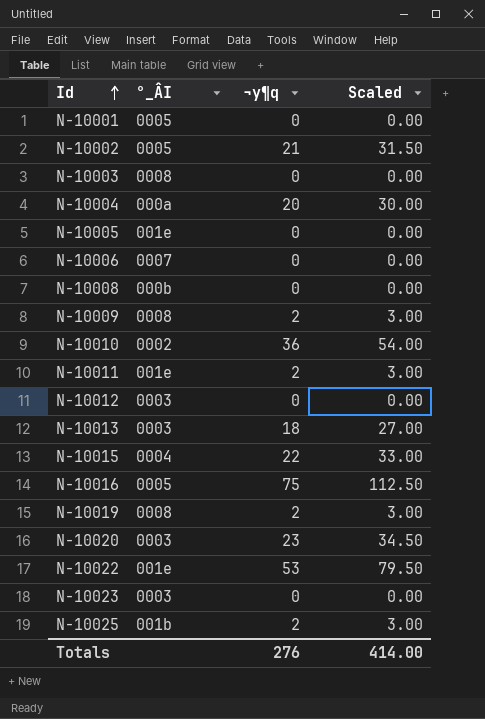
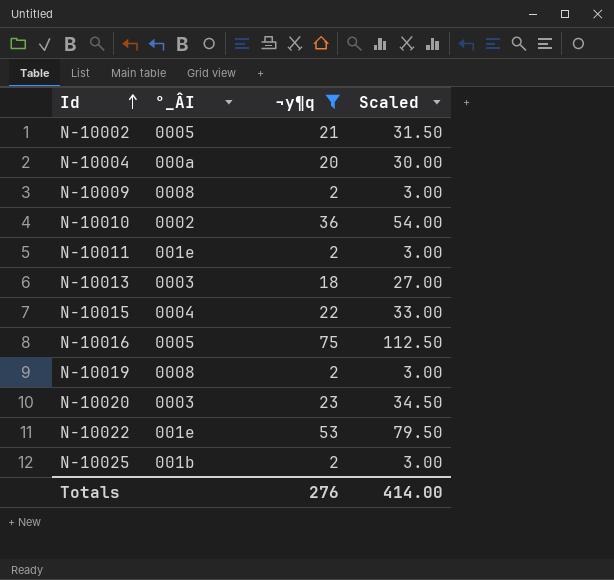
filter: none -> ¬y¶q != 0

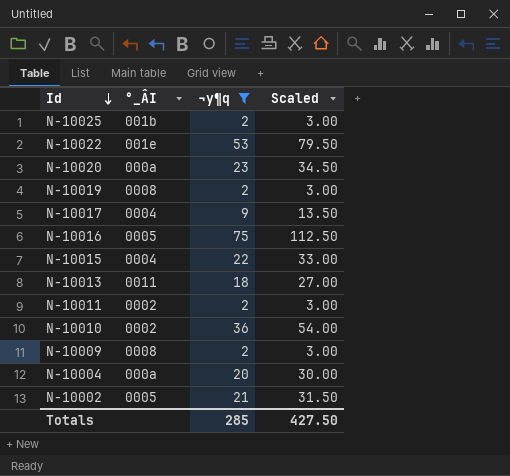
row order: Id ascending -> Id descending
N-10020 | °_ÂI: 0003 -> 000a
row N-10017: none -> 0004 | 9 | 13.50
N-10013 | °_ÂI: 0003 -> 0011
N-10011 | °_ÂI: 001e -> 0002
Totals | ¬y¶q: 276 -> 285
Totals | Scaled: 414.00 -> 427.50

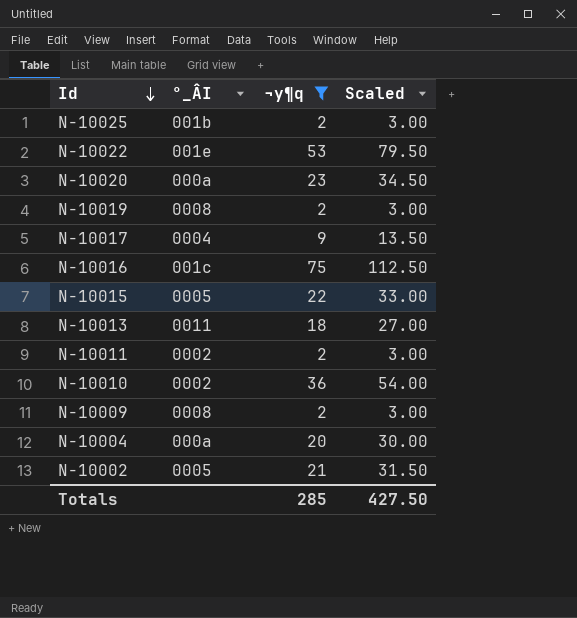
N-10016 | °_ÂI: 0005 -> 001c
N-10015 | °_ÂI: 0004 -> 0005

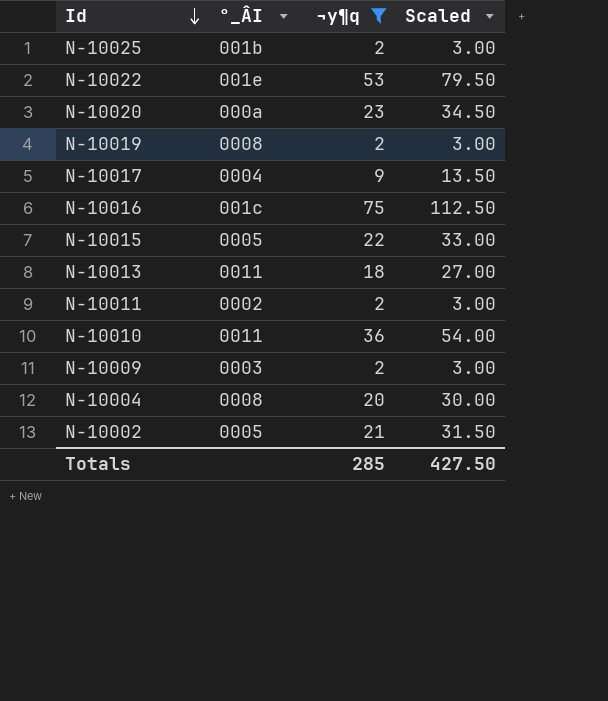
N-10010 | °_ÂI: 0002 -> 0011
N-10009 | °_ÂI: 0008 -> 0003
N-10004 | °_ÂI: 000a -> 0008

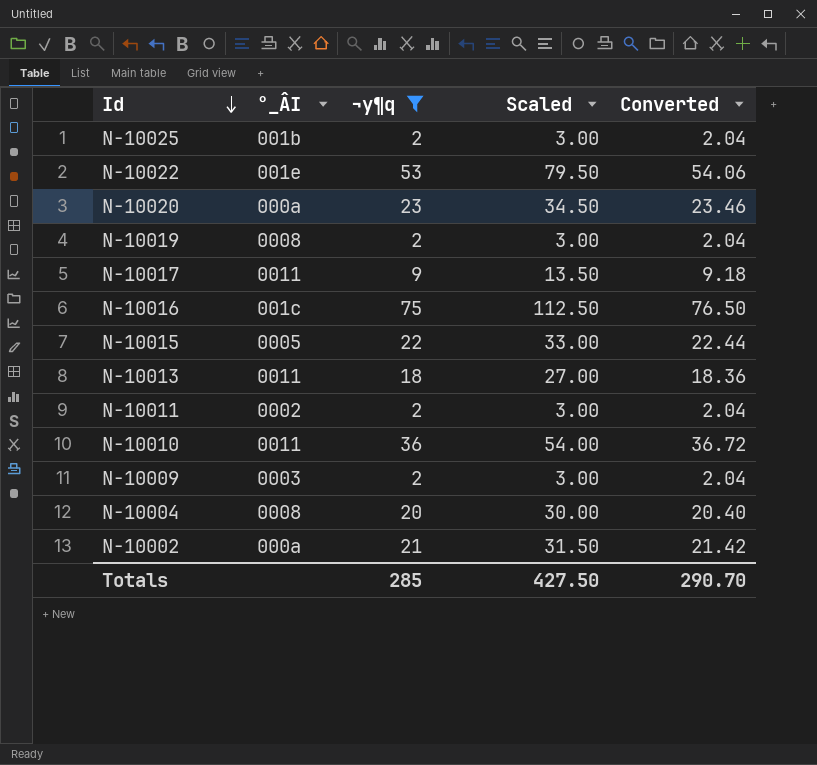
column Converted | formula: none -> [¬y¶q] * 1.02
N-10017 | °_ÂI: 0004 -> 0011
N-10002 | °_ÂI: 0005 -> 000a

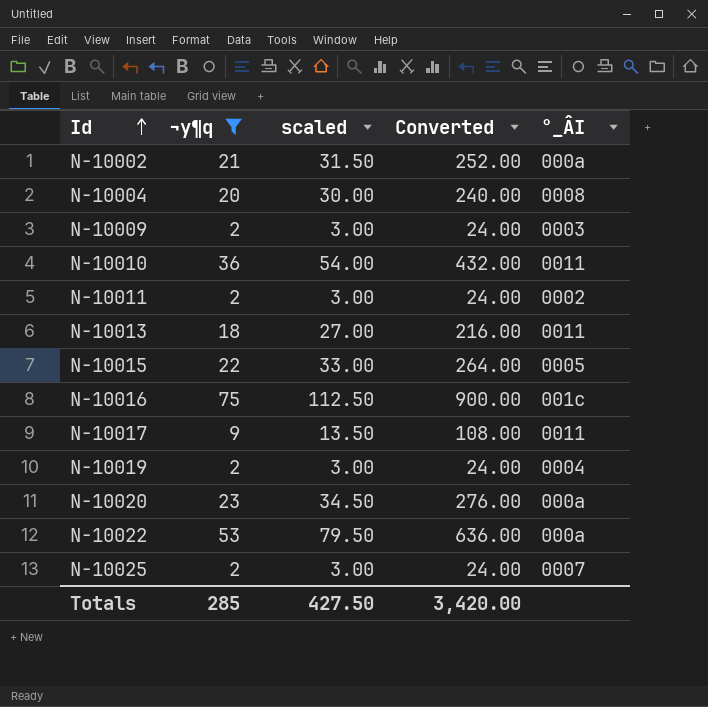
row order: Id descending -> Id ascending
column name: Scaled -> scaled
column Converted | formula: [¬y¶q] * 1.02 -> [¬y¶q] * 12
column °_ÂI | position: 2 -> 5
N-10019 | °_ÂI: 0008 -> 0004
N-10022 | °_ÂI: 001e -> 000a
N-10025 | °_ÂI: 001b -> 0007
Totals | Converted: 290.70 -> 3,420.00

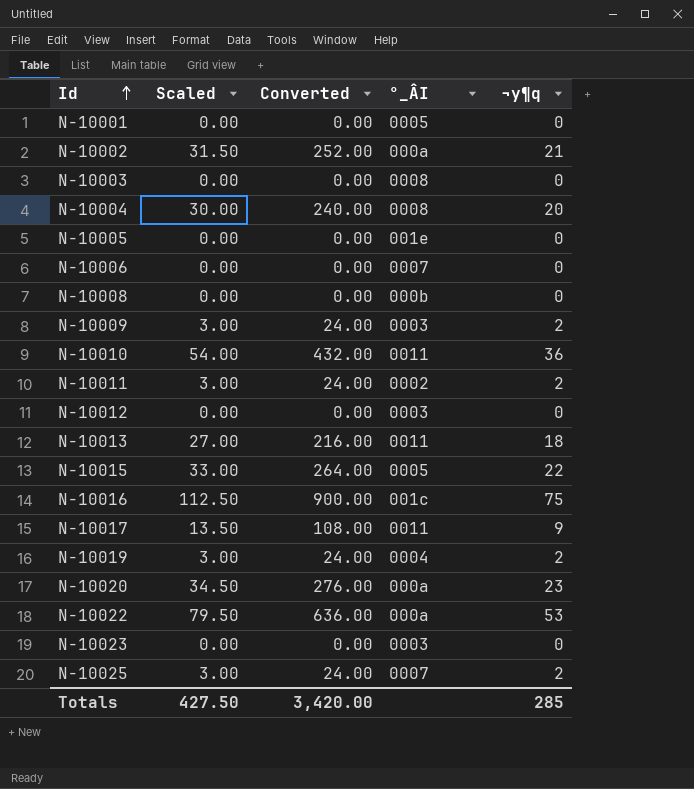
filter: ¬y¶q != 0 -> none
column name: scaled -> Scaled
column ¬y¶q | position: 2 -> 5

